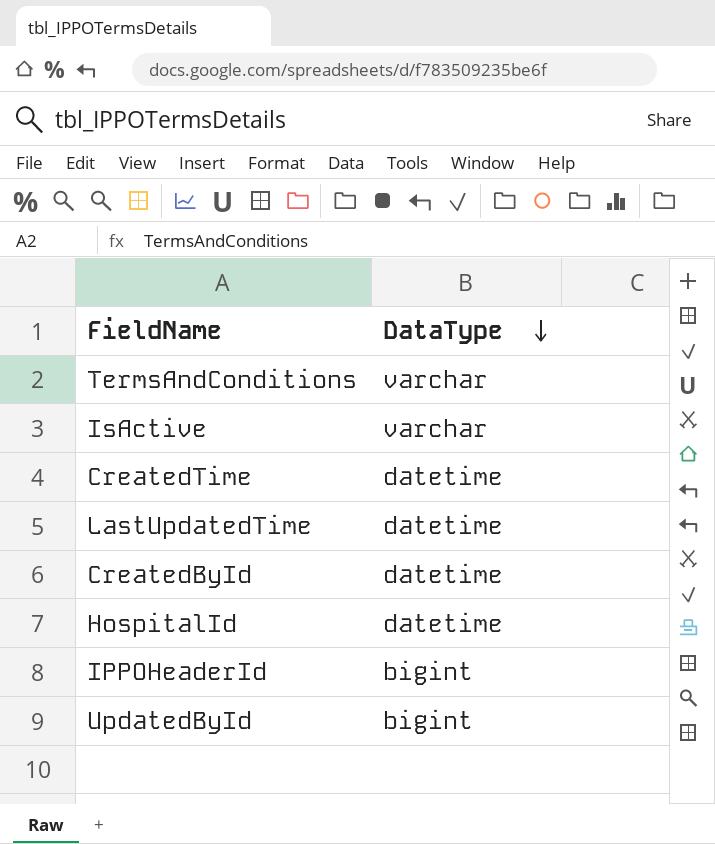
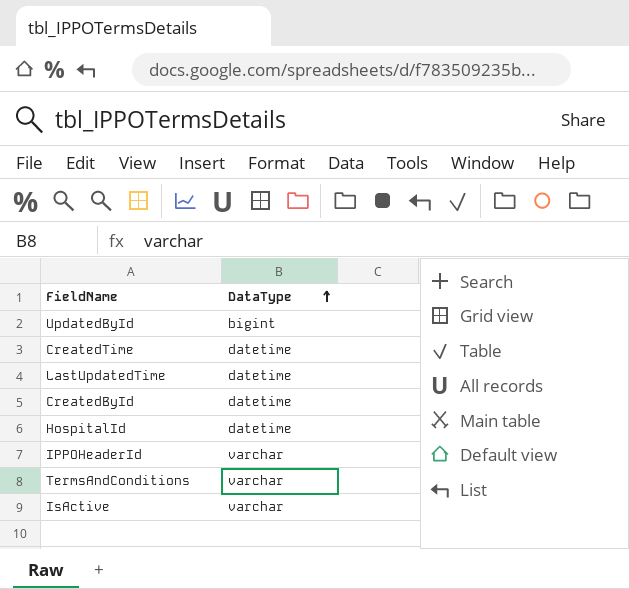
row order: DataType descending -> DataType ascending
IPPOHeaderId | DataType: bigint -> varchar

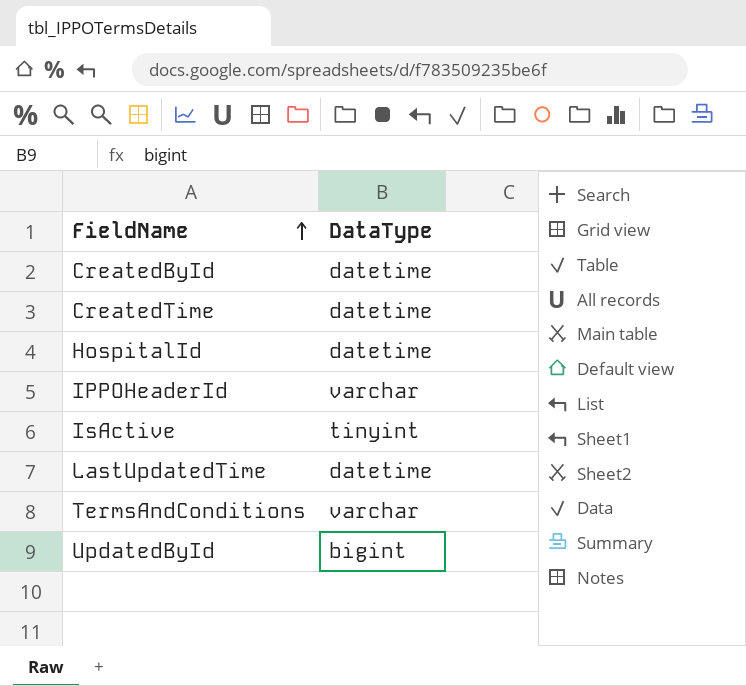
row order: DataType ascending -> FieldName ascending
IsActive | DataType: varchar -> tinyint

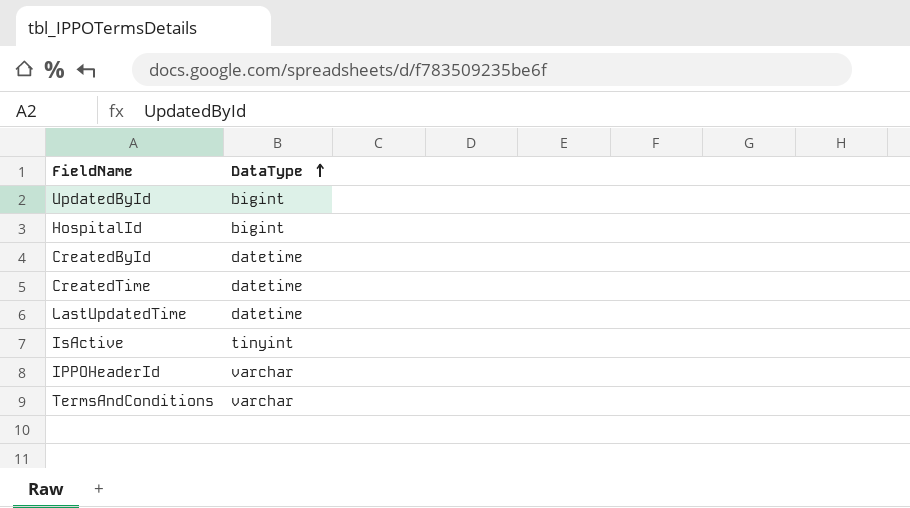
row order: FieldName ascending -> DataType ascending
HospitalId | DataType: datetime -> bigint

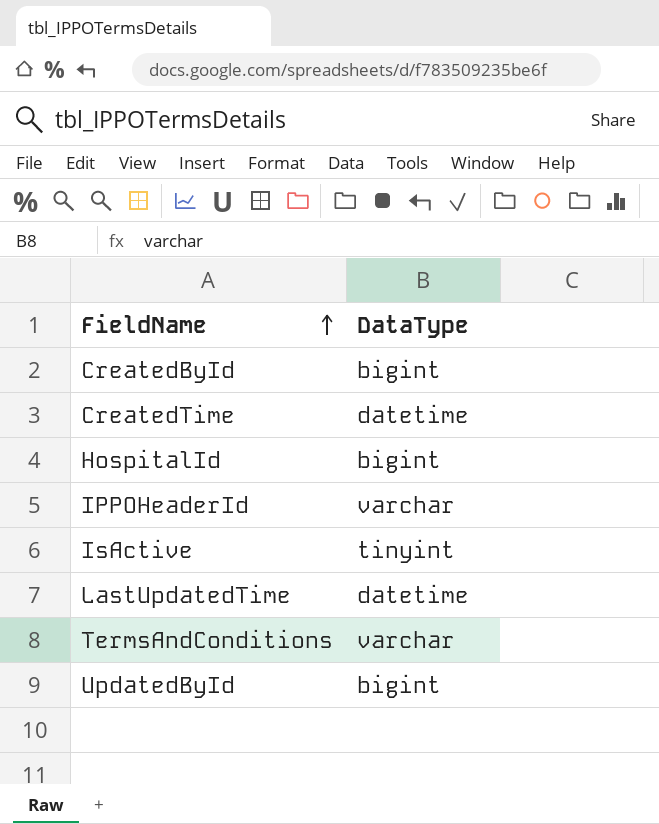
row order: DataType ascending -> FieldName ascending
CreatedById | DataType: datetime -> bigint

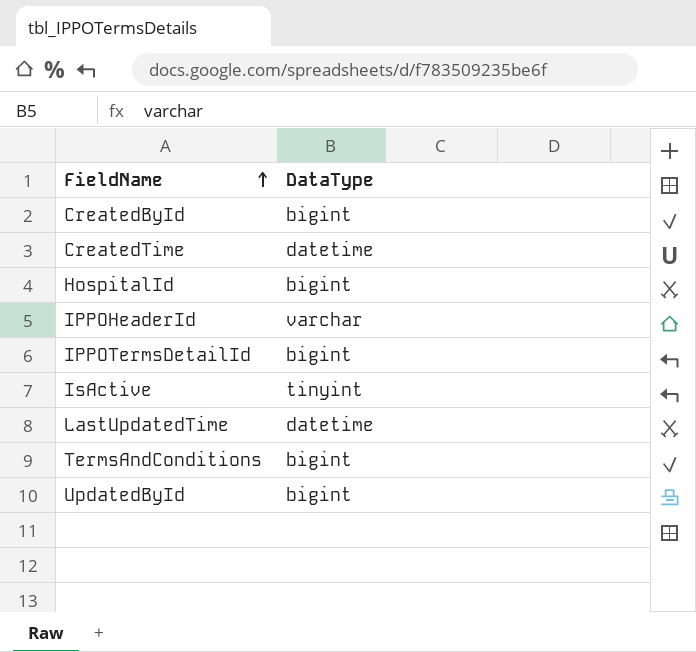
row IPPOTermsDetailId: none -> bigint
TermsAndConditions | DataType: varchar -> bigint

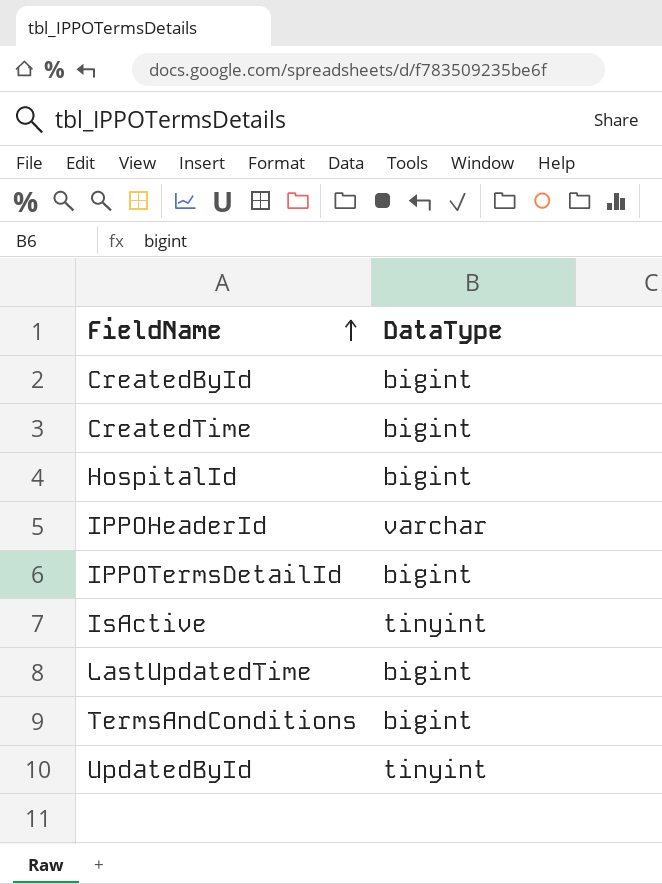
CreatedTime | DataType: datetime -> bigint
LastUpdatedTime | DataType: datetime -> bigint
UpdatedById | DataType: bigint -> tinyint

